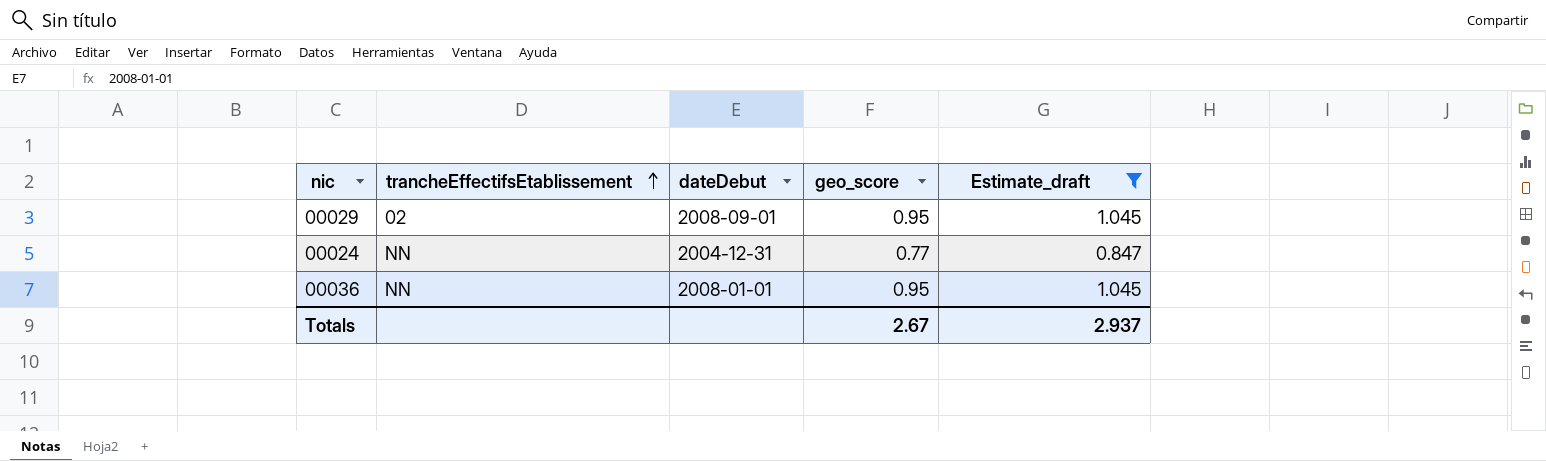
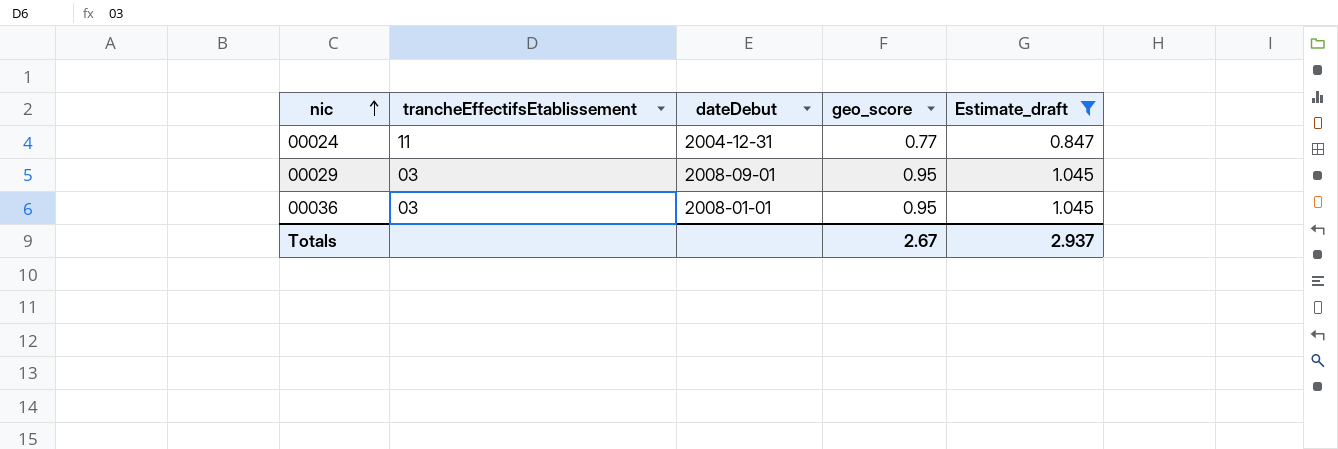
row order: trancheEffectifsEtablissement ascending -> nic ascending
00024 | trancheEffectifsEtablissement: NN -> 11
00029 | trancheEffectifsEtablissement: 02 -> 03
00036 | trancheEffectifsEtablissement: NN -> 03

